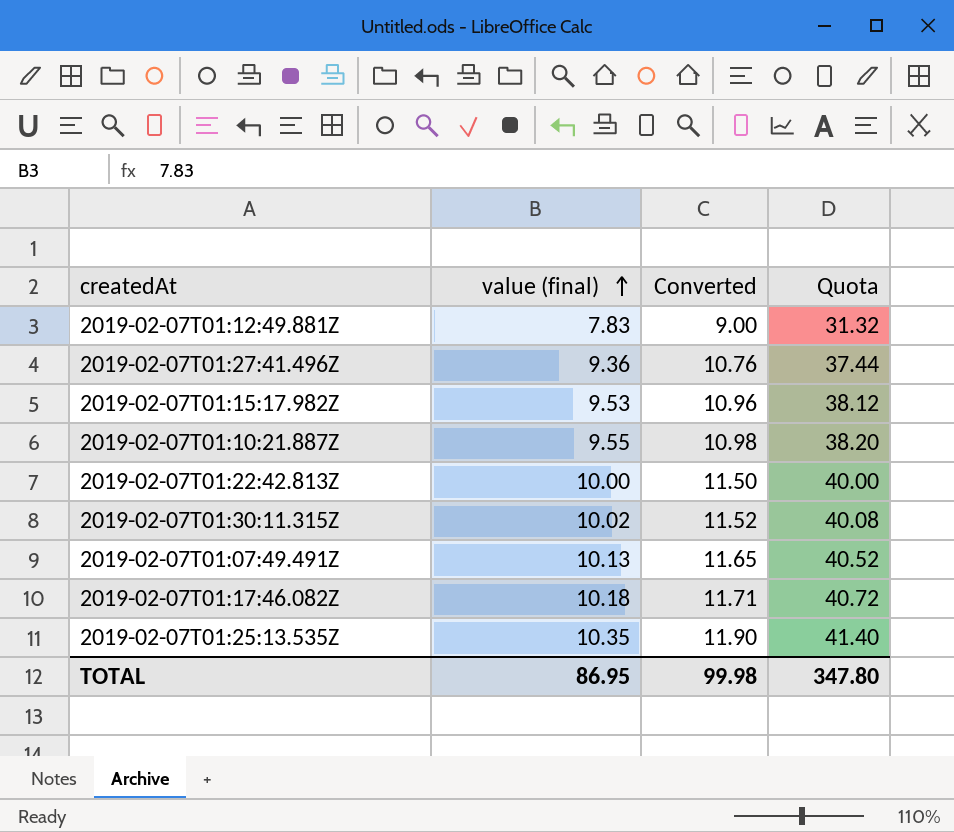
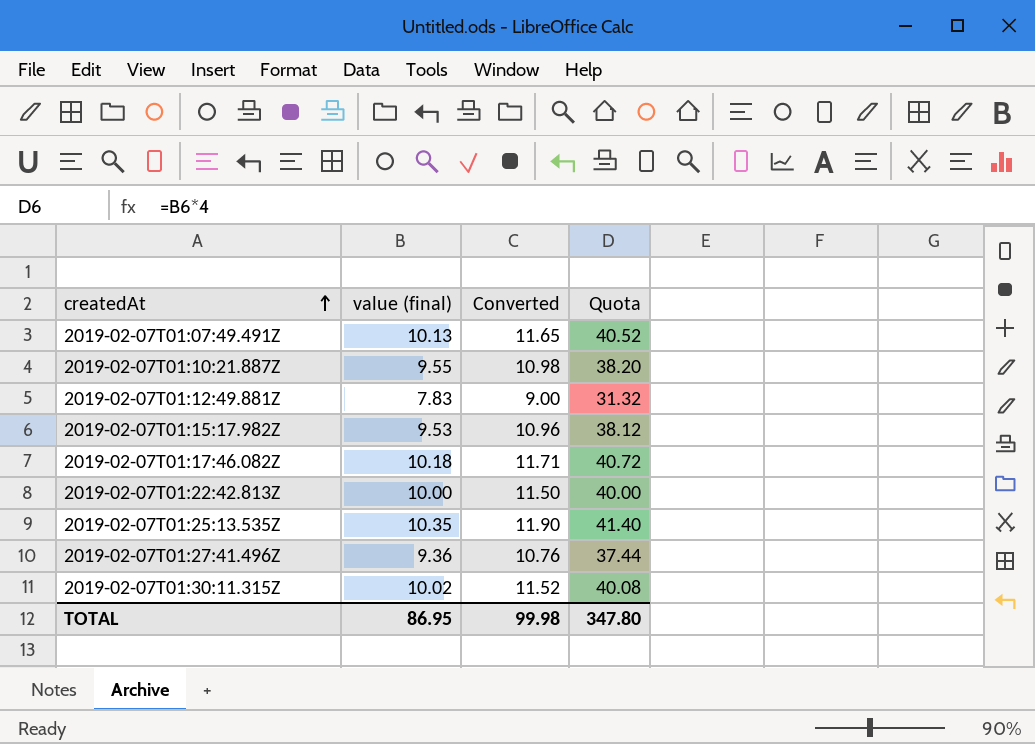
row order: value (final) ascending -> createdAt ascending

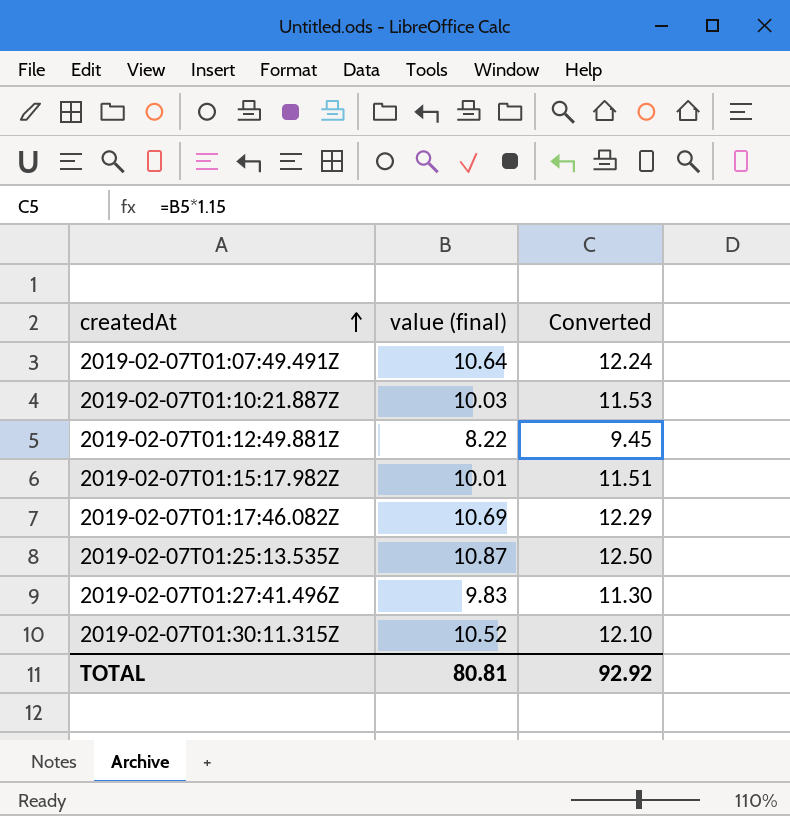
column Quota | formula: [value (final)] * 4 -> none
row 2019-02-07T01:22:42.813Z: 10.00 | 11.50 | 40.00 -> none
2019-02-07T01:07:49.491Z | value (final): 10.13 -> 10.64
2019-02-07T01:07:49.491Z | Converted: 11.65 -> 12.24
2019-02-07T01:10:21.887Z | value (final): 9.55 -> 10.03
2019-02-07T01:10:21.887Z | Converted: 10.98 -> 11.53
2019-02-07T01:12:49.881Z | value (final): 7.83 -> 8.22
2019-02-07T01:12:49.881Z | Converted: 9.00 -> 9.45
2019-02-07T01:15:17.982Z | value (final): 9.53 -> 10.01
2019-02-07T01:15:17.982Z | Converted: 10.96 -> 11.51
2019-02-07T01:17:46.082Z | value (final): 10.18 -> 10.69
2019-02-07T01:17:46.082Z | Converted: 11.71 -> 12.29
2019-02-07T01:25:13.535Z | value (final): 10.35 -> 10.87
2019-02-07T01:25:13.535Z | Converted: 11.90 -> 12.50
2019-02-07T01:27:41.496Z | value (final): 9.36 -> 9.83
2019-02-07T01:27:41.496Z | Converted: 10.76 -> 11.30
2019-02-07T01:30:11.315Z | value (final): 10.02 -> 10.52
2019-02-07T01:30:11.315Z | Converted: 11.52 -> 12.10
TOTAL | value (final): 86.95 -> 80.81
TOTAL | Converted: 99.98 -> 92.92

